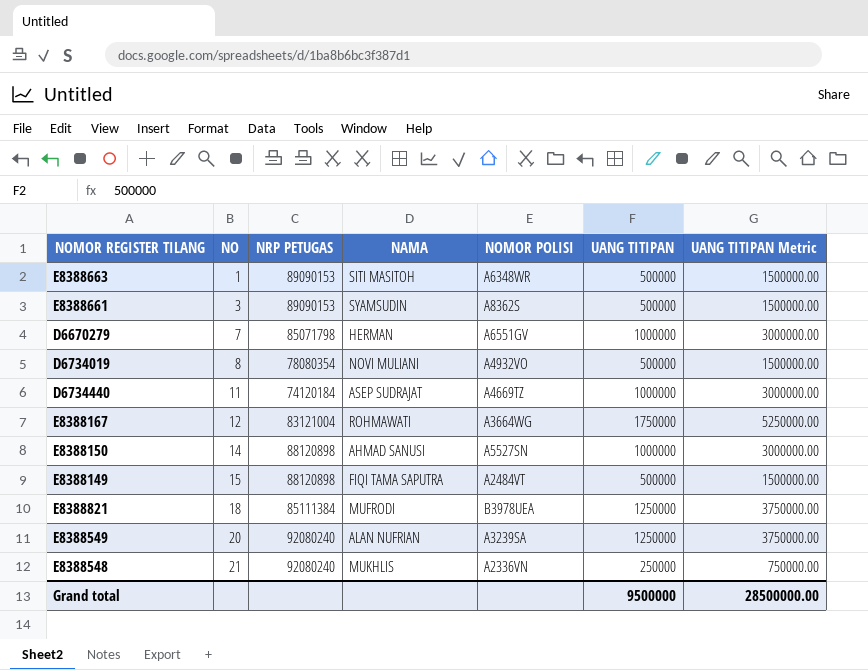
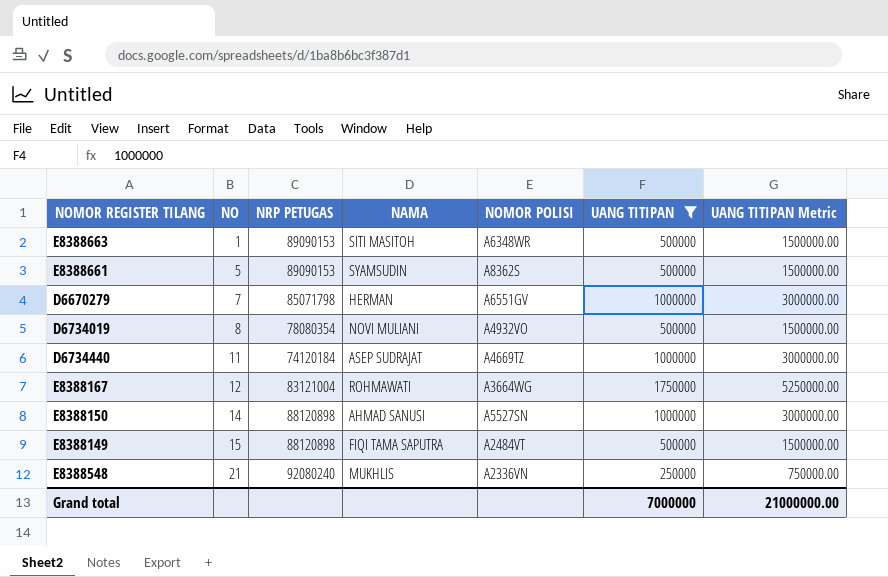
filter: none -> UANG TITIPAN != 1250000
E8388661 | NO: 3 -> 5
Grand total | UANG TITIPAN: 9500000 -> 7000000
Grand total | UANG TITIPAN Metric: 28500000.00 -> 21000000.00

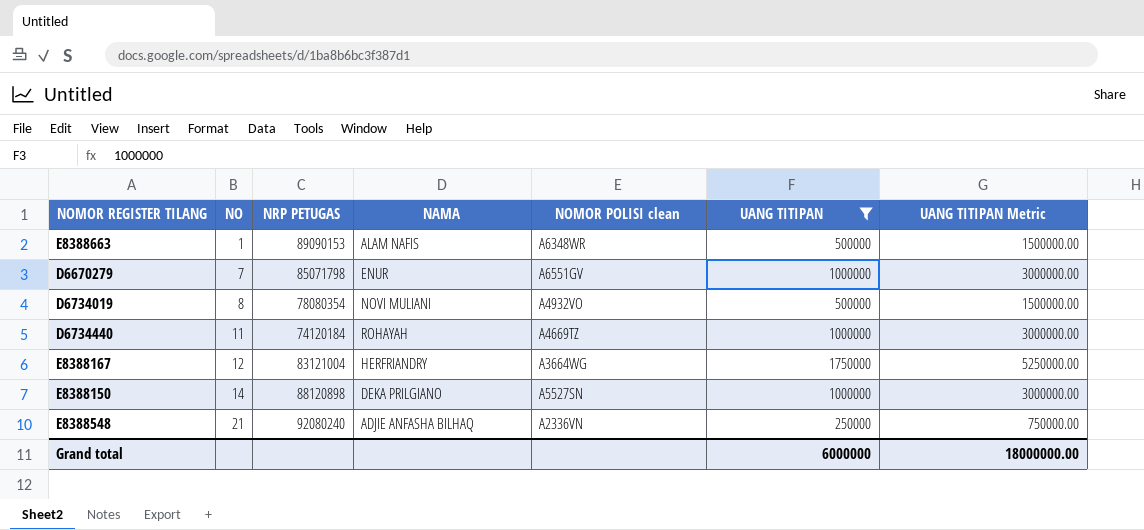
column name: NOMOR POLISI -> NOMOR POLISI clean
row E8388661: 5 | 89090153 | SYAMSUDIN | A8362S | 500000 | 1500000.00 -> none
row E8388149: 15 | 88120898 | FIQI TAMA SAPUTRA | A2484VT | 500000 | 1500000.00 -> none
E8388663 | NAMA: SITI MASITOH -> ALAM NAFIS
D6670279 | NAMA: HERMAN -> ENUR
D6734440 | NAMA: ASEP SUDRAJAT -> ROHAYAH
E8388167 | NAMA: ROHMAWATI -> HERFRIANDRY
E8388150 | NAMA: AHMAD SANUSI -> DEKA PRILGIANO
E8388548 | NAMA: MUKHLIS -> ADJIE ANFASHA BILHAQ
Grand total | UANG TITIPAN: 7000000 -> 6000000
Grand total | UANG TITIPAN Metric: 21000000.00 -> 18000000.00

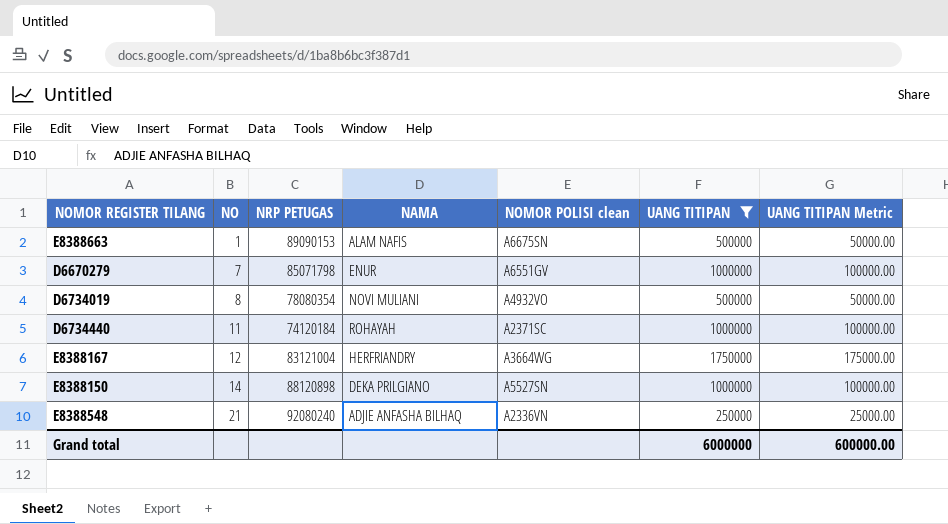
column UANG TITIPAN Metric | formula: [UANG TITIPAN] * 3 -> [UANG TITIPAN] * 0.1
E8388663 | NOMOR POLISI clean: A6348WR -> A6675SN
D6734440 | NOMOR POLISI clean: A4669TZ -> A2371SC
Grand total | UANG TITIPAN Metric: 18000000.00 -> 600000.00

